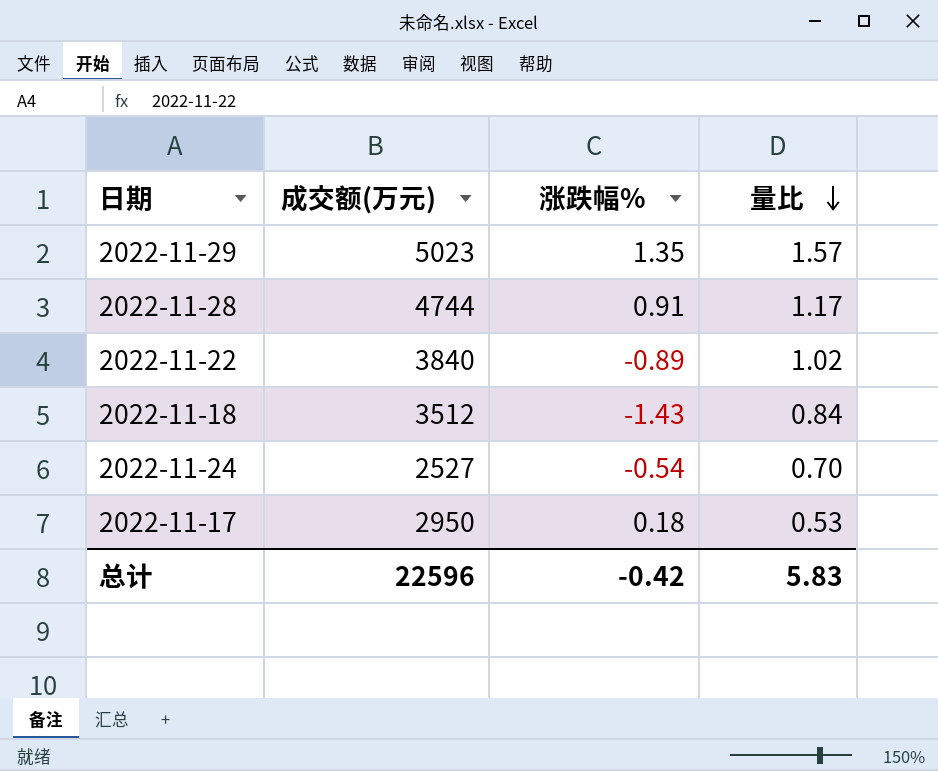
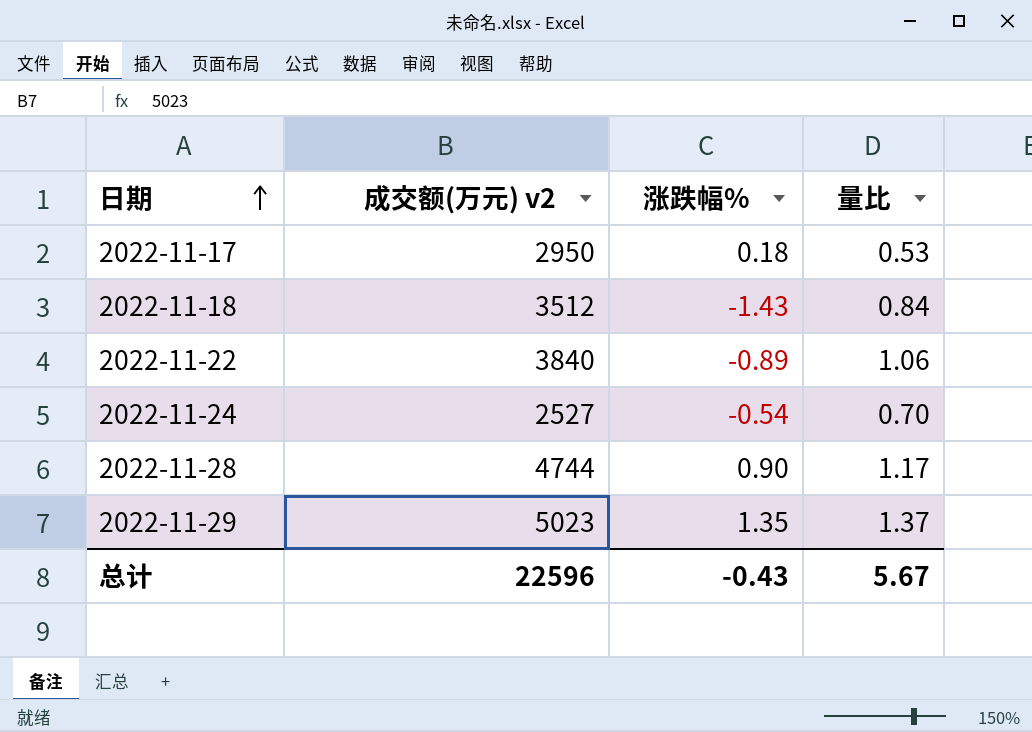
row order: 量比 descending -> 日期 ascending
column name: 成交额(万元) -> 成交额(万元) v2
2022-11-22 | 量比: 1.02 -> 1.06
2022-11-28 | 涨跌幅%: 0.91 -> 0.90
2022-11-29 | 量比: 1.57 -> 1.37
总计 | 涨跌幅%: -0.42 -> -0.43
总计 | 量比: 5.83 -> 5.67

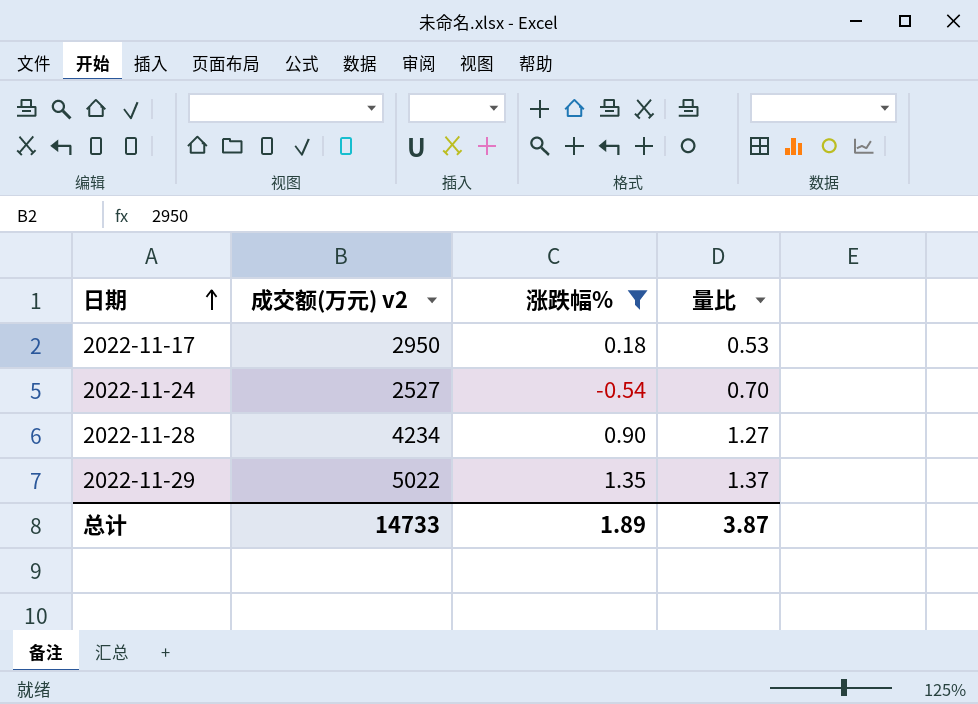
filter: none -> 涨跌幅% >= -0.54
2022-11-28 | 成交额(万元) v2: 4744 -> 4234
2022-11-28 | 量比: 1.17 -> 1.27
2022-11-29 | 成交额(万元) v2: 5023 -> 5022
总计 | 成交额(万元) v2: 22596 -> 14733
总计 | 涨跌幅%: -0.43 -> 1.89
总计 | 量比: 5.67 -> 3.87

